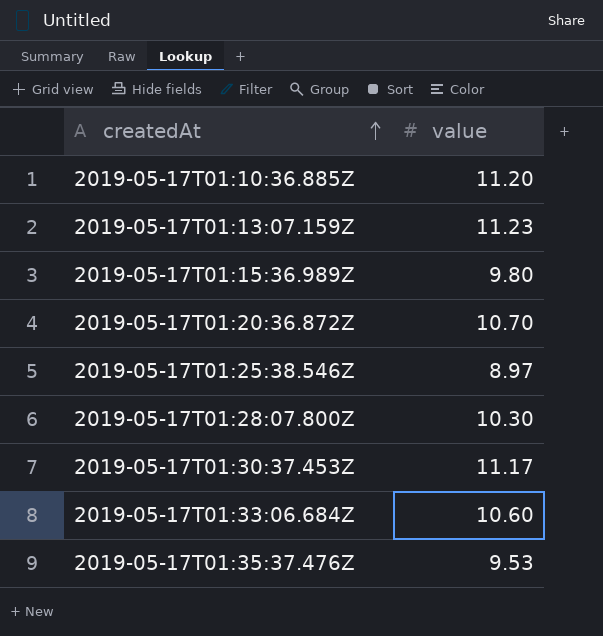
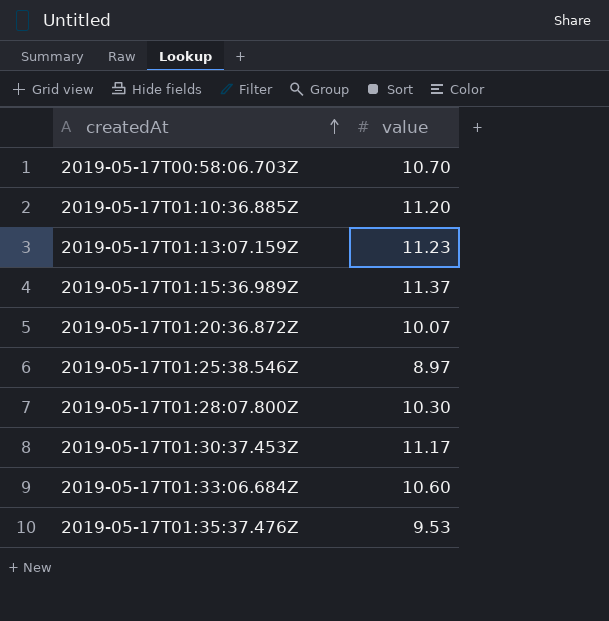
row 2019-05-17T00:58:06.703Z: none -> 10.70
2019-05-17T01:15:36.989Z | value: 9.80 -> 11.37
2019-05-17T01:20:36.872Z | value: 10.70 -> 10.07

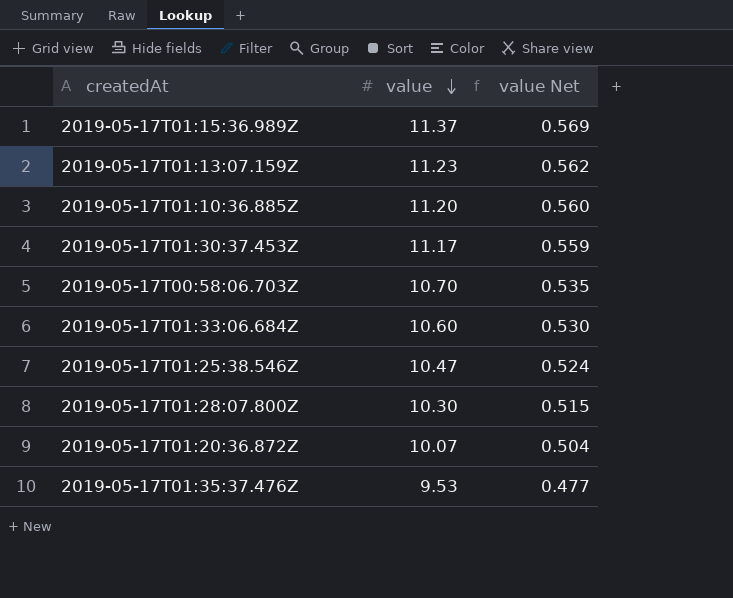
row order: createdAt ascending -> value descending
column value Net | formula: none -> [value] * 0.05
2019-05-17T01:25:38.546Z | value: 8.97 -> 10.47

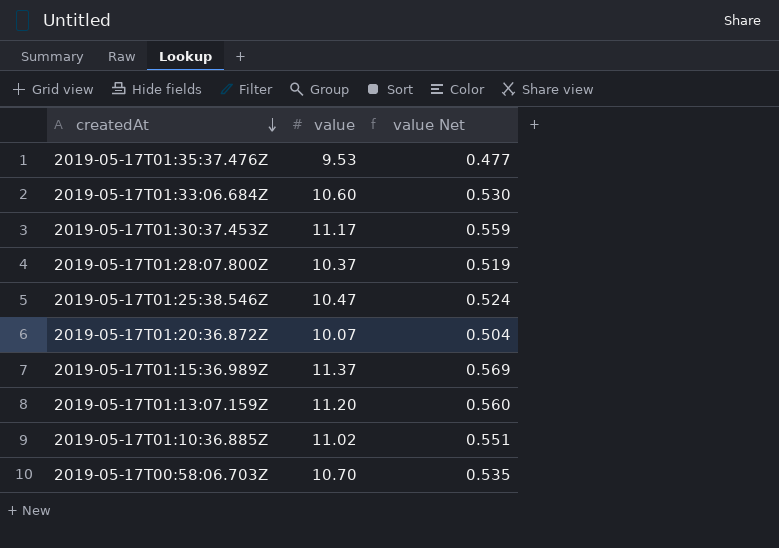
row order: value descending -> createdAt descending
2019-05-17T01:28:07.800Z | value: 10.30 -> 10.37
2019-05-17T01:28:07.800Z | value Net: 0.515 -> 0.519
2019-05-17T01:13:07.159Z | value: 11.23 -> 11.20
2019-05-17T01:13:07.159Z | value Net: 0.562 -> 0.560
2019-05-17T01:10:36.885Z | value: 11.20 -> 11.02
2019-05-17T01:10:36.885Z | value Net: 0.560 -> 0.551

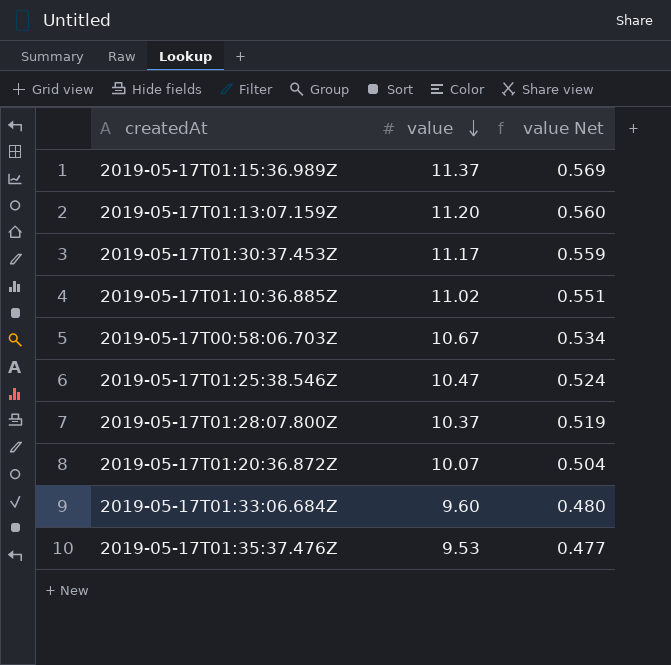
row order: createdAt descending -> value descending
2019-05-17T00:58:06.703Z | value: 10.70 -> 10.67
2019-05-17T00:58:06.703Z | value Net: 0.535 -> 0.534
2019-05-17T01:33:06.684Z | value: 10.60 -> 9.60
2019-05-17T01:33:06.684Z | value Net: 0.530 -> 0.480

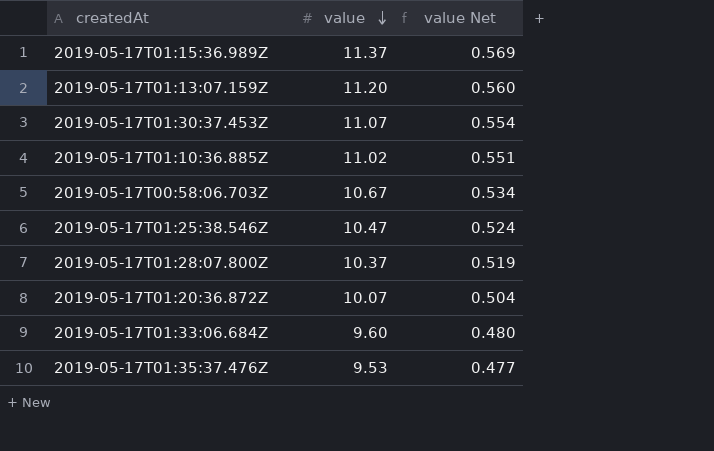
2019-05-17T01:30:37.453Z | value: 11.17 -> 11.07
2019-05-17T01:30:37.453Z | value Net: 0.559 -> 0.554

